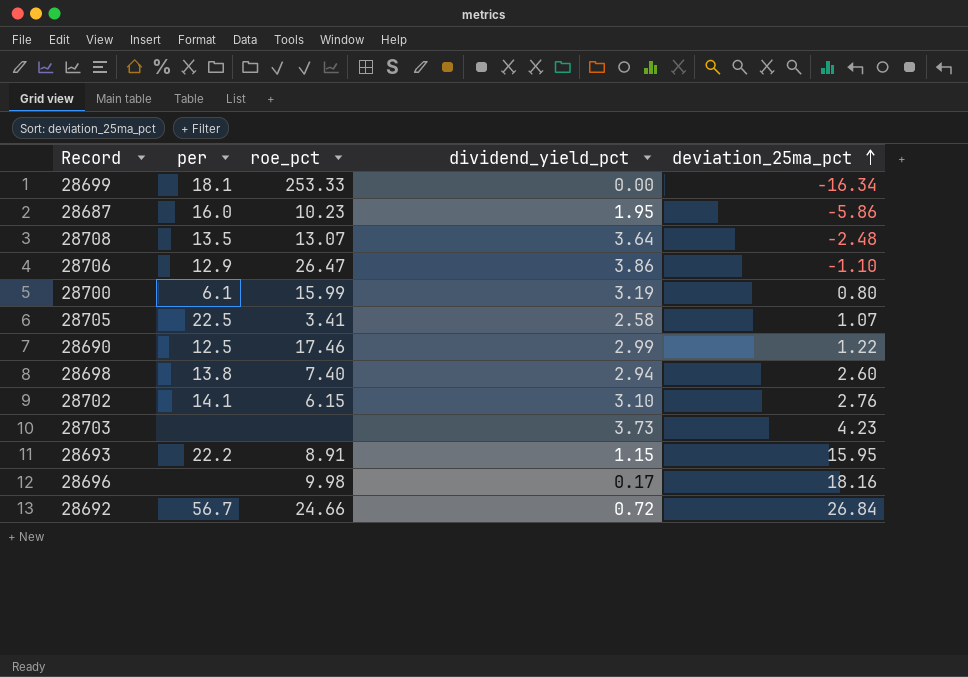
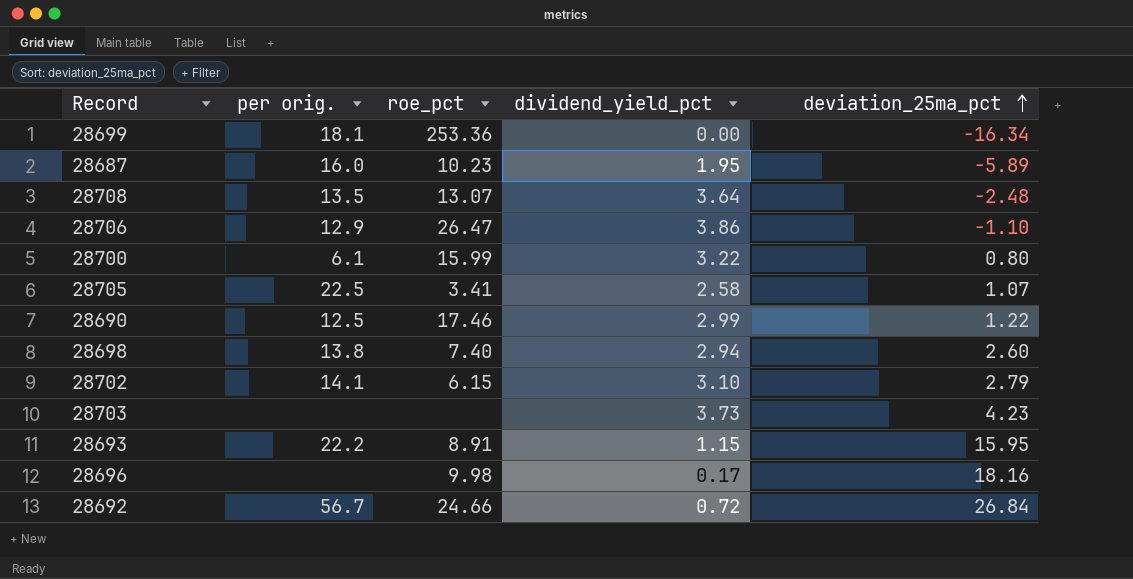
column name: per -> per orig.
28699 | roe_pct: 253.33 -> 253.36
28687 | deviation_25ma_pct: -5.86 -> -5.89
28700 | dividend_yield_pct: 3.19 -> 3.22
28702 | deviation_25ma_pct: 2.76 -> 2.79

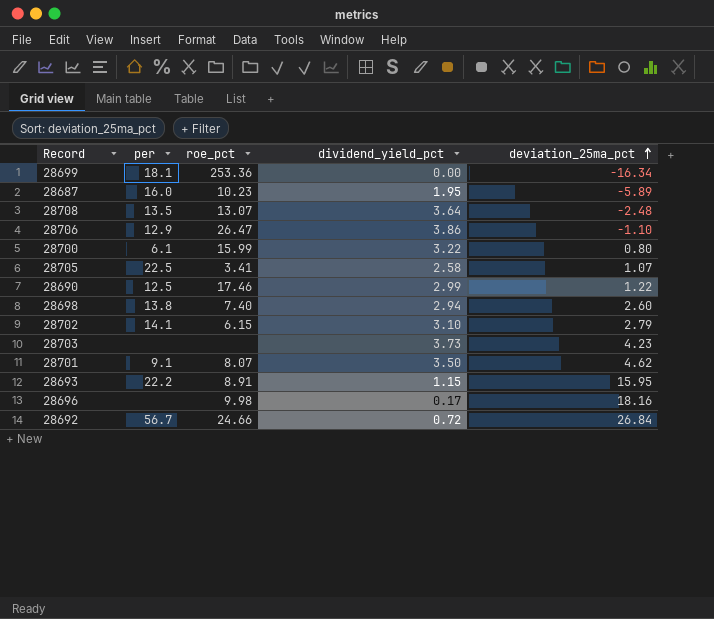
column name: per orig. -> per
row 28701: none -> 9.1 | 8.07 | 3.50 | 4.62

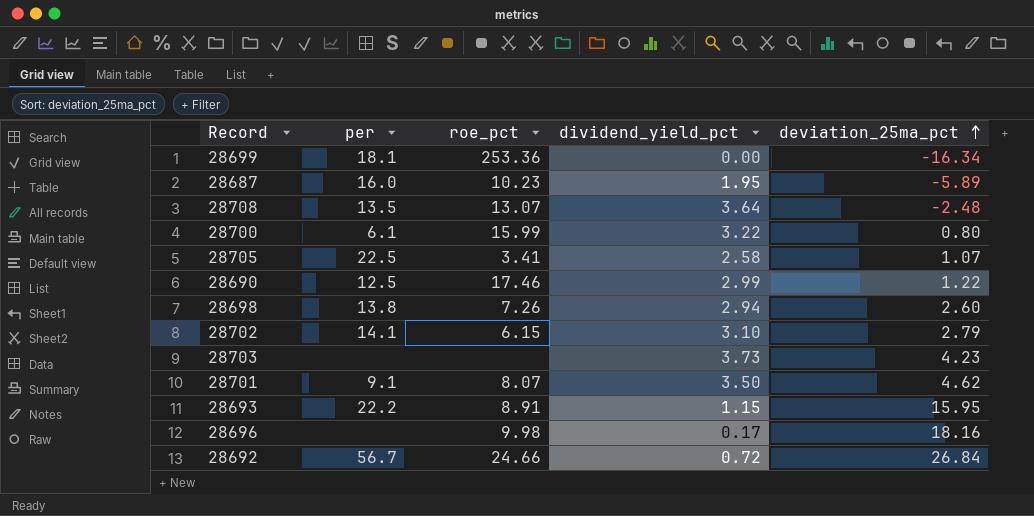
row 28706: 12.9 | 26.47 | 3.86 | -1.10 -> none
28698 | roe_pct: 7.40 -> 7.26

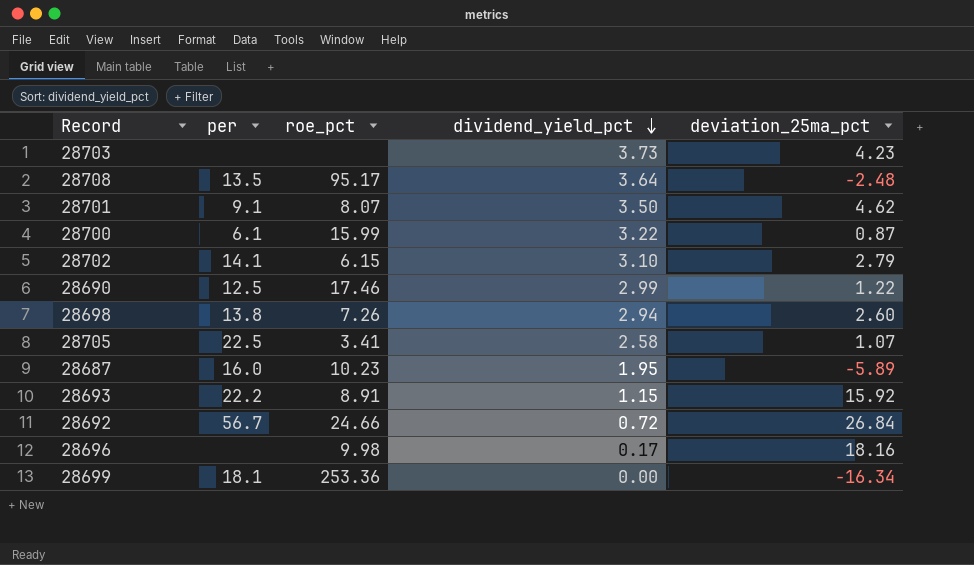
row order: deviation_25ma_pct ascending -> dividend_yield_pct descending
28708 | roe_pct: 13.07 -> 95.17
28700 | deviation_25ma_pct: 0.80 -> 0.87
28693 | deviation_25ma_pct: 15.95 -> 15.92

